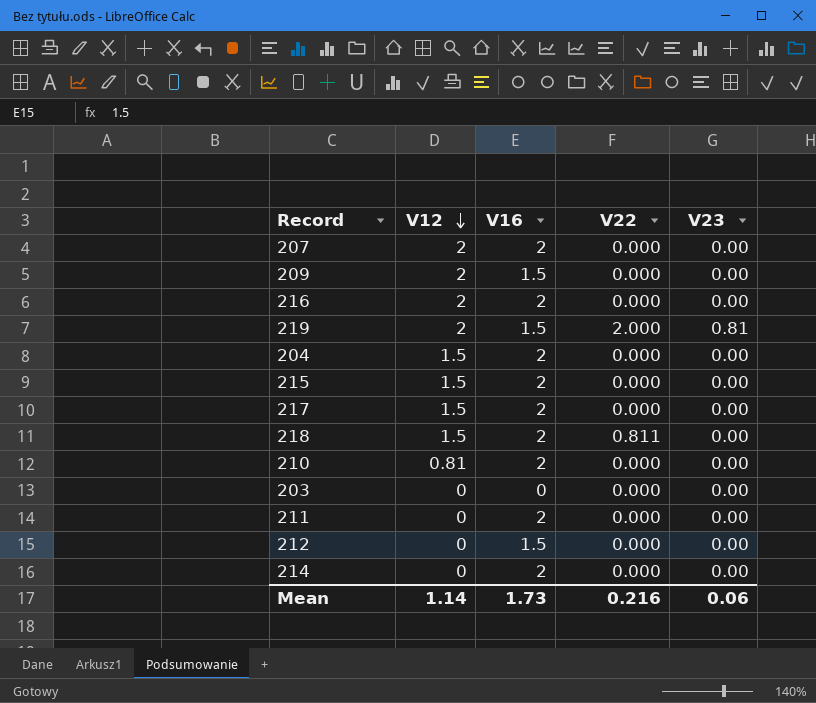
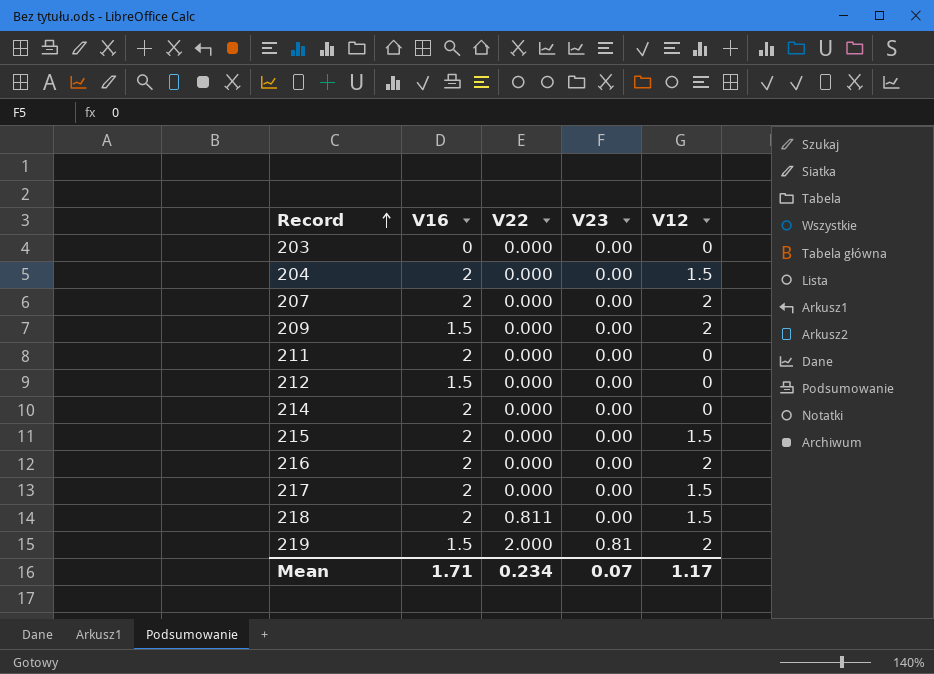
row order: V12 descending -> Record ascending
column V12 | position: 2 -> 5
row 210: 0.81 | 2 | 0.000 | 0.00 -> none
Mean | V16: 1.73 -> 1.71
Mean | V22: 0.216 -> 0.234
Mean | V23: 0.06 -> 0.07
Mean | V12: 1.14 -> 1.17

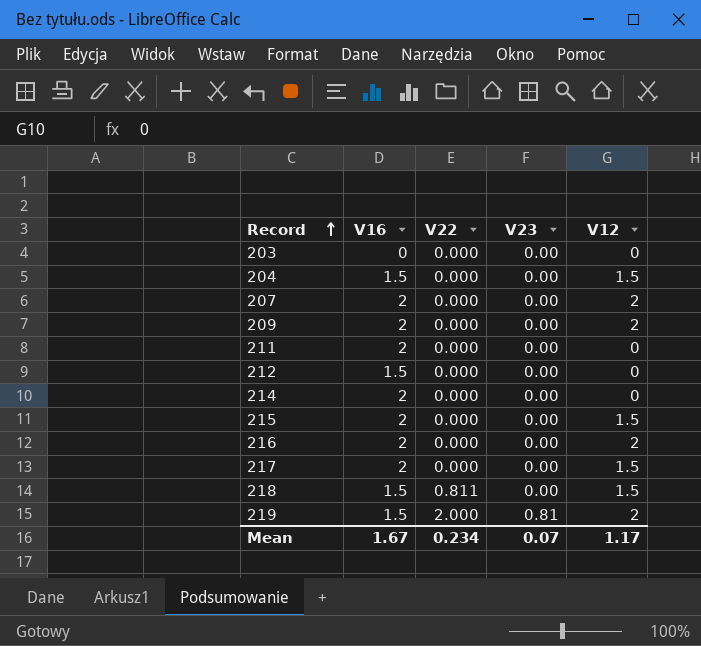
204 | V16: 2 -> 1.5
209 | V16: 1.5 -> 2
218 | V16: 2 -> 1.5
Mean | V16: 1.71 -> 1.67

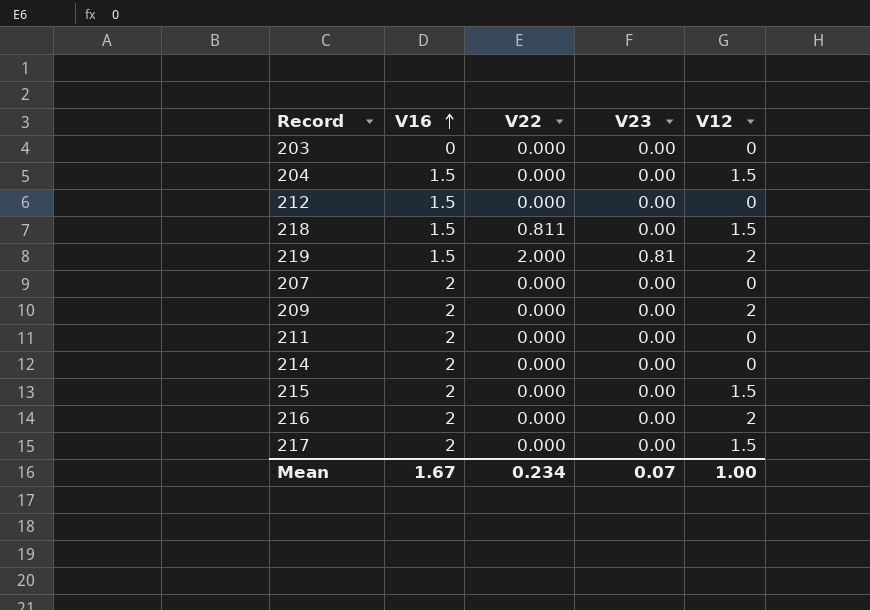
row order: Record ascending -> V16 ascending
207 | V12: 2 -> 0
Mean | V12: 1.17 -> 1.00

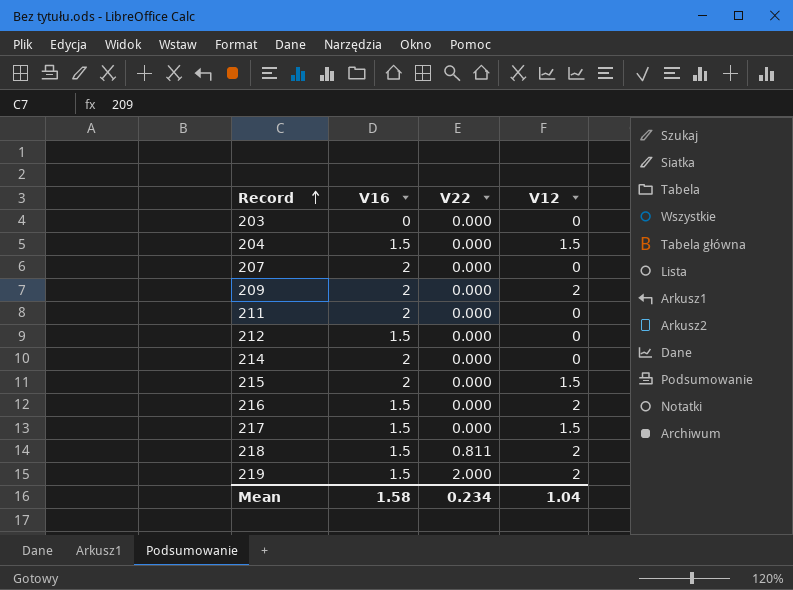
row order: V16 ascending -> Record ascending
column V23 | position: 4 -> none
216 | V16: 2 -> 1.5
217 | V16: 2 -> 1.5
218 | V12: 1.5 -> 2
Mean | V16: 1.67 -> 1.58
Mean | V12: 1.00 -> 1.04

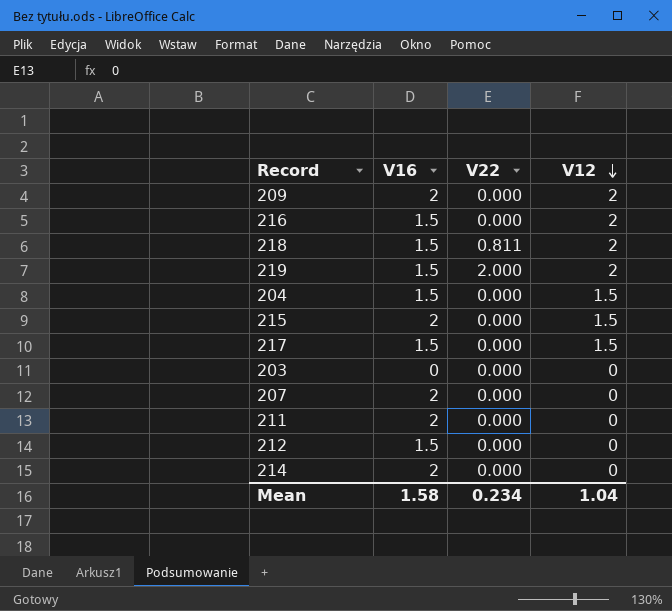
row order: Record ascending -> V12 descending

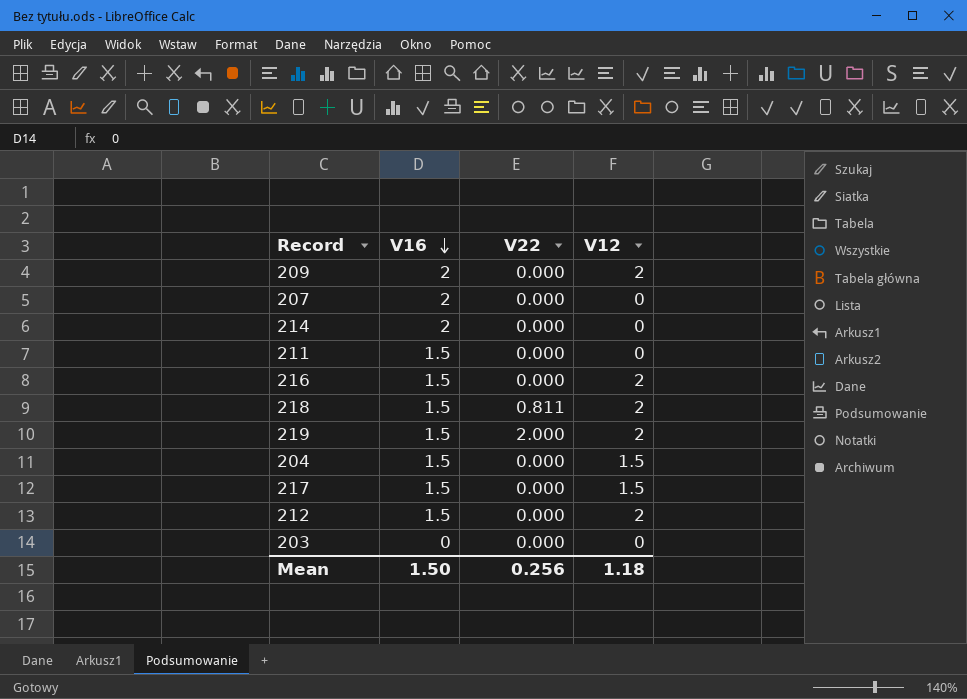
row order: V12 descending -> V16 descending
row 215: 2 | 0.000 | 1.5 -> none
211 | V16: 2 -> 1.5
212 | V12: 0 -> 2
Mean | V16: 1.58 -> 1.50
Mean | V22: 0.234 -> 0.256
Mean | V12: 1.04 -> 1.18

